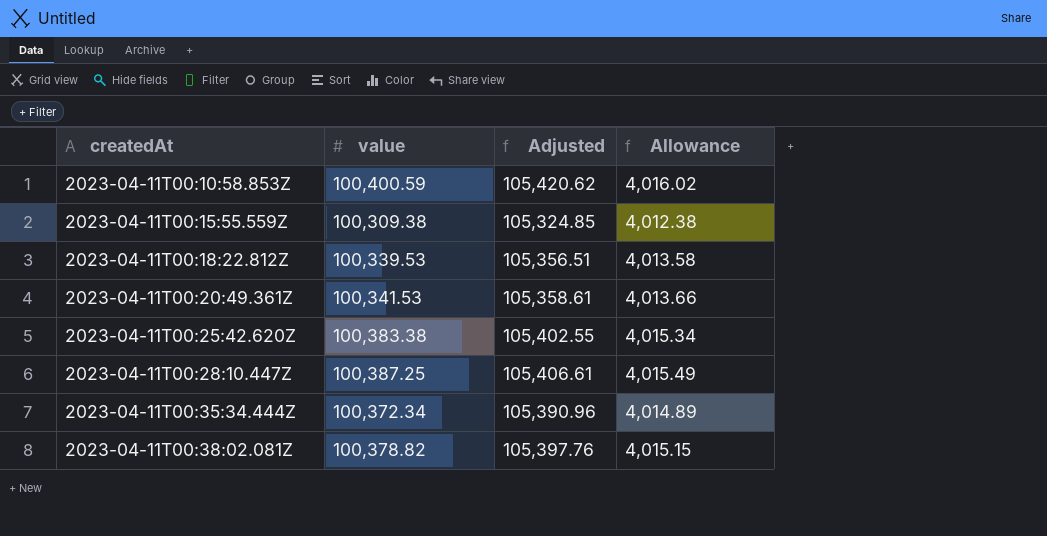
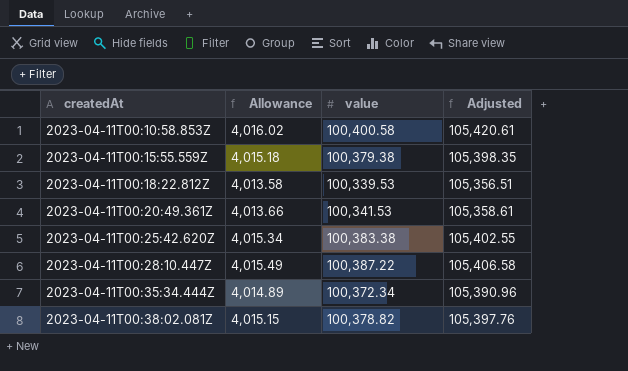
column Allowance | position: 4 -> 2
2023-04-11T00:10:58.853Z | value: 100,400.59 -> 100,400.58
2023-04-11T00:10:58.853Z | Adjusted: 105,420.62 -> 105,420.61
2023-04-11T00:15:55.559Z | Allowance: 4,012.38 -> 4,015.18
2023-04-11T00:15:55.559Z | value: 100,309.38 -> 100,379.38
2023-04-11T00:15:55.559Z | Adjusted: 105,324.85 -> 105,398.35
2023-04-11T00:28:10.447Z | value: 100,387.25 -> 100,387.22
2023-04-11T00:28:10.447Z | Adjusted: 105,406.61 -> 105,406.58

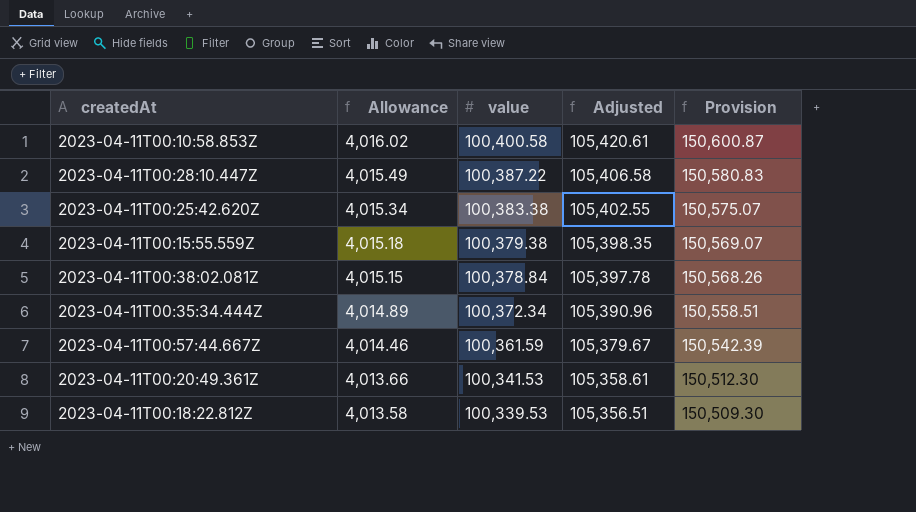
row order: createdAt ascending -> Allowance descending
column Provision | formula: none -> [value] * 1.5
2023-04-11T00:38:02.081Z | value: 100,378.82 -> 100,378.84
2023-04-11T00:38:02.081Z | Adjusted: 105,397.76 -> 105,397.78
row 2023-04-11T00:57:44.667Z: none -> 4,014.46 | 100,361.59 | 105,379.67 | 150,542.39

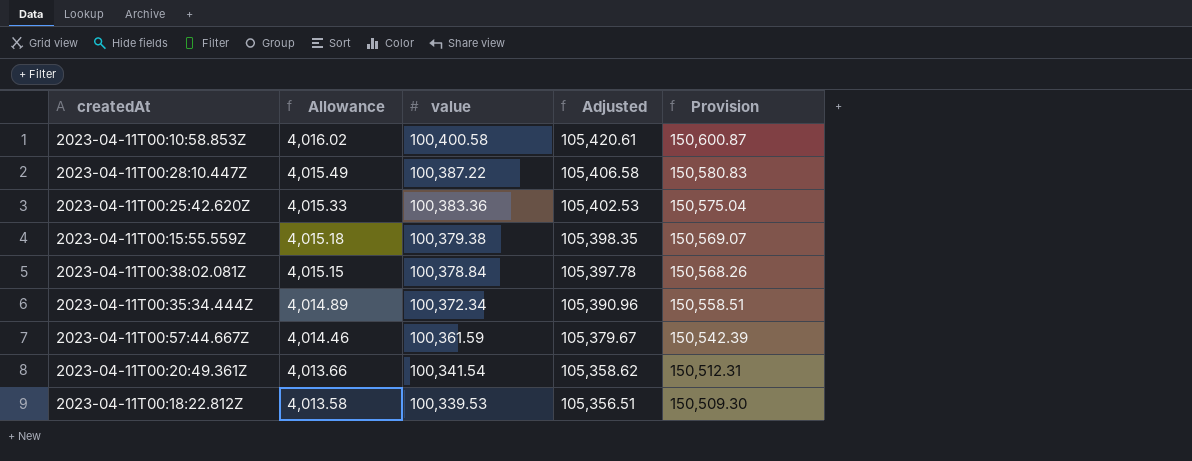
2023-04-11T00:25:42.620Z | Allowance: 4,015.34 -> 4,015.33
2023-04-11T00:25:42.620Z | value: 100,383.38 -> 100,383.36
2023-04-11T00:25:42.620Z | Adjusted: 105,402.55 -> 105,402.53
2023-04-11T00:25:42.620Z | Provision: 150,575.07 -> 150,575.04
2023-04-11T00:20:49.361Z | value: 100,341.53 -> 100,341.54
2023-04-11T00:20:49.361Z | Adjusted: 105,358.61 -> 105,358.62
2023-04-11T00:20:49.361Z | Provision: 150,512.30 -> 150,512.31

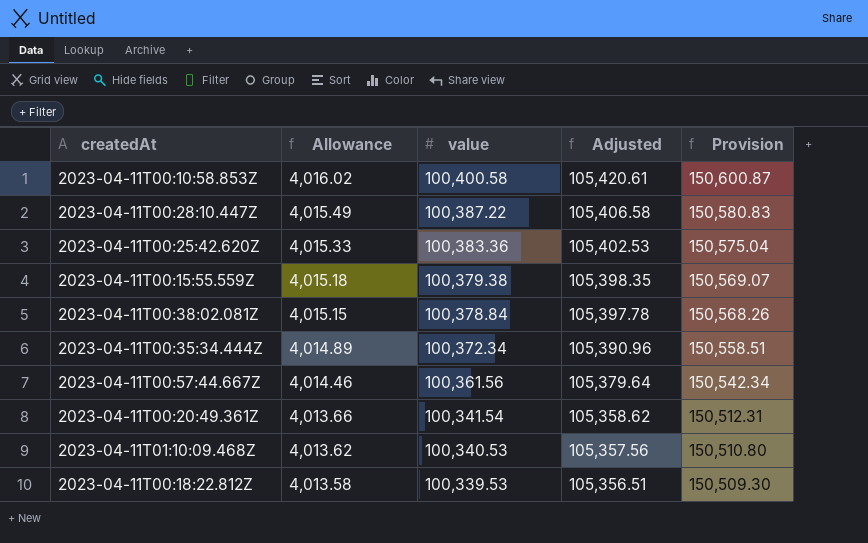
2023-04-11T00:57:44.667Z | value: 100,361.59 -> 100,361.56
2023-04-11T00:57:44.667Z | Adjusted: 105,379.67 -> 105,379.64
2023-04-11T00:57:44.667Z | Provision: 150,542.39 -> 150,542.34
row 2023-04-11T01:10:09.468Z: none -> 4,013.62 | 100,340.53 | 105,357.56 | 150,510.80

